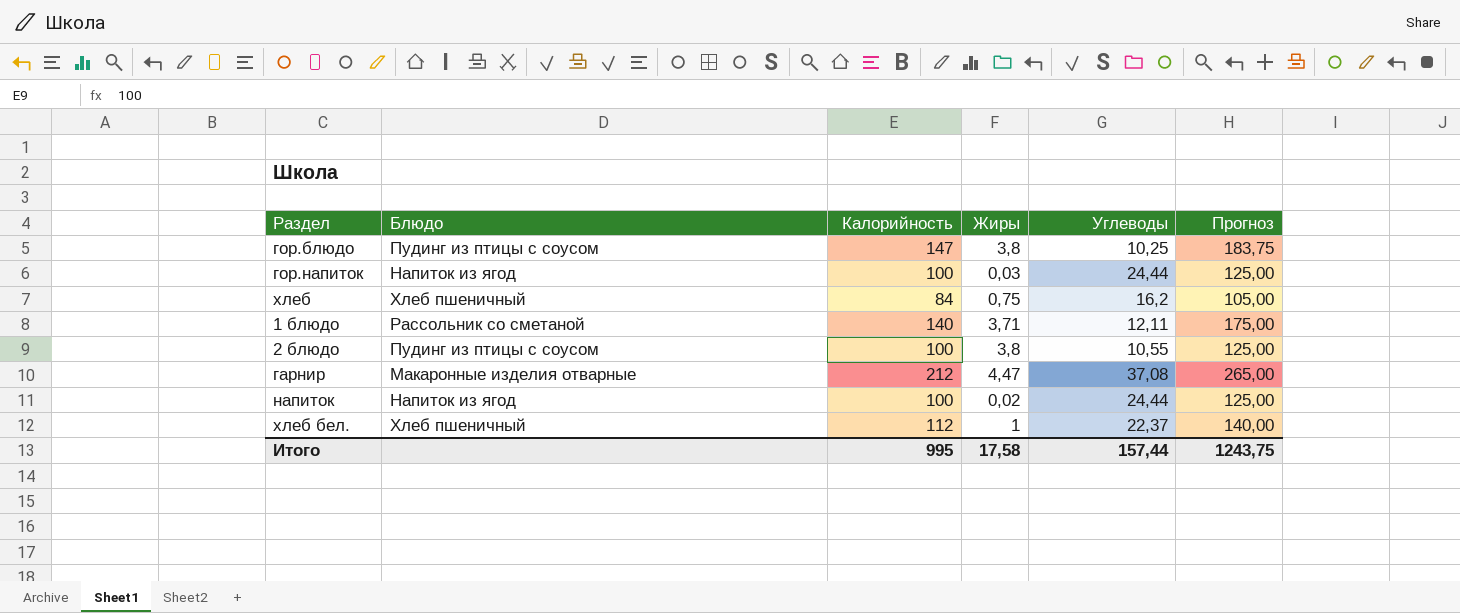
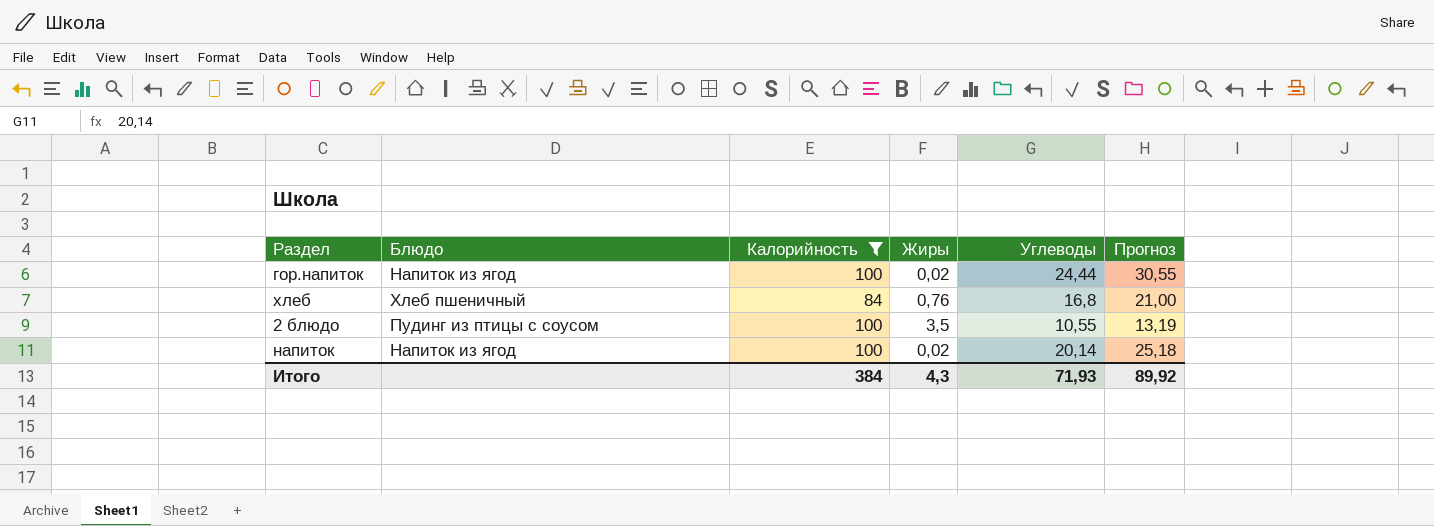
filter: none -> Калорийность <= 100
column Прогноз | formula: [Калорийность] * 1,25 -> [Углеводы] * 1,25
гор.напиток | Жиры: 0,03 -> 0,02
хлеб | Жиры: 0,75 -> 0,76
хлеб | Углеводы: 16,2 -> 16,8
2 блюдо | Жиры: 3,8 -> 3,5
напиток | Углеводы: 24,44 -> 20,14
Итого | Калорийность: 995 -> 384
Итого | Жиры: 17,58 -> 4,3
Итого | Углеводы: 157,44 -> 71,93
Итого | Прогноз: 1243,75 -> 89,92

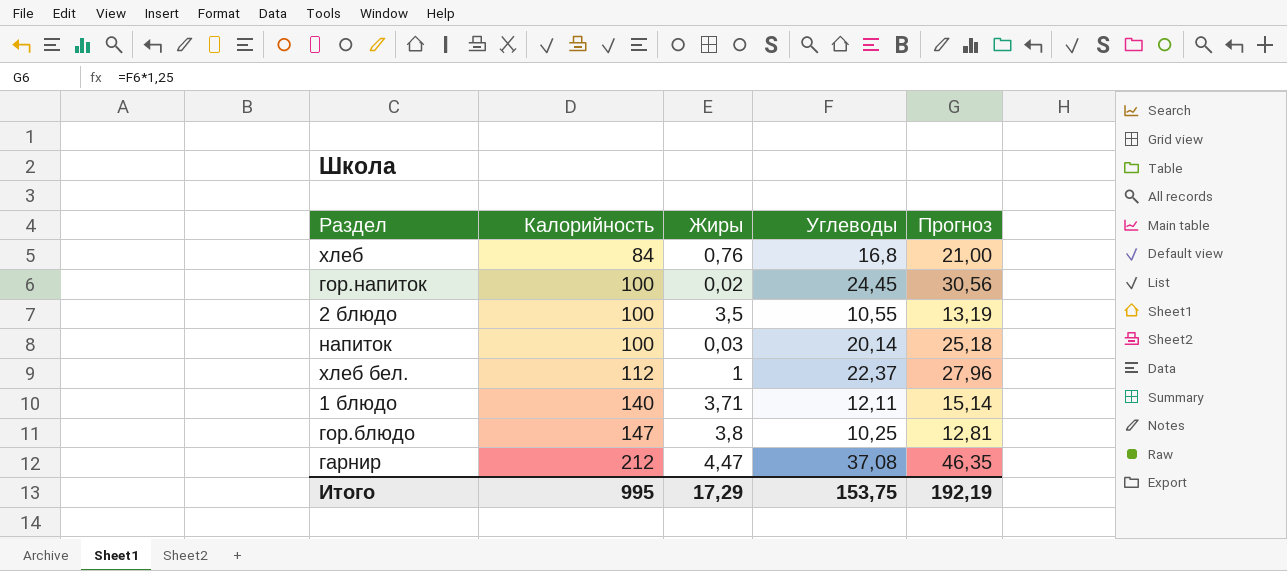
filter: Калорийность <= 100 -> none
row order: none -> Калорийность ascending
column Блюдо | position: 2 -> none
гор.напиток | Углеводы: 24,44 -> 24,45
гор.напиток | Прогноз: 30,55 -> 30,56
напиток | Жиры: 0,02 -> 0,03
Итого | Калорийность: 384 -> 995
Итого | Жиры: 4,3 -> 17,29
Итого | Углеводы: 71,93 -> 153,75
Итого | Прогноз: 89,92 -> 192,19

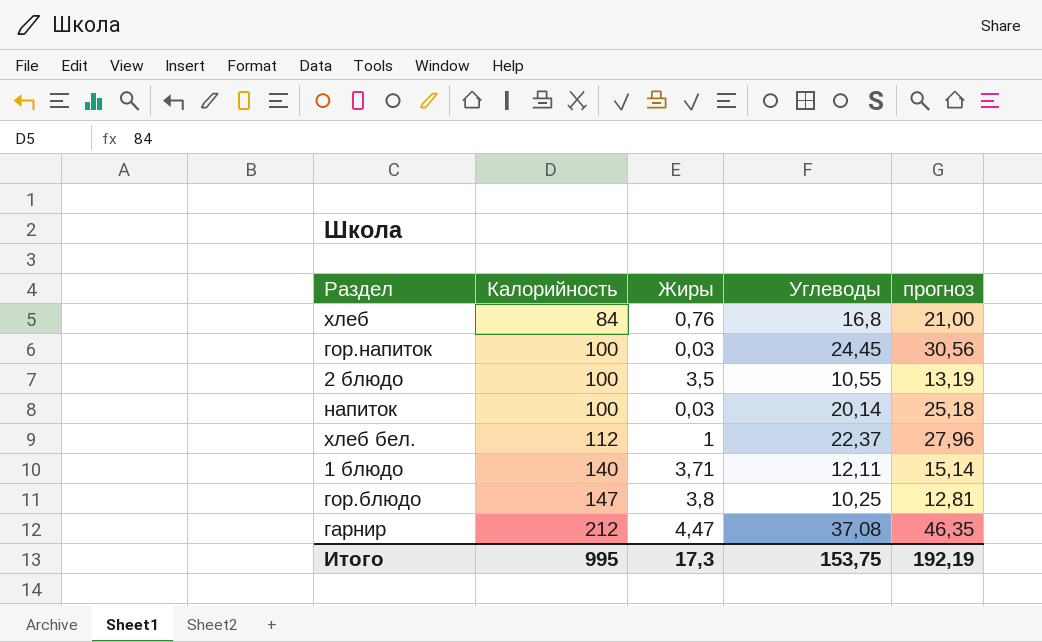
column name: Прогноз -> прогноз
гор.напиток | Жиры: 0,02 -> 0,03
Итого | Жиры: 17,29 -> 17,3

